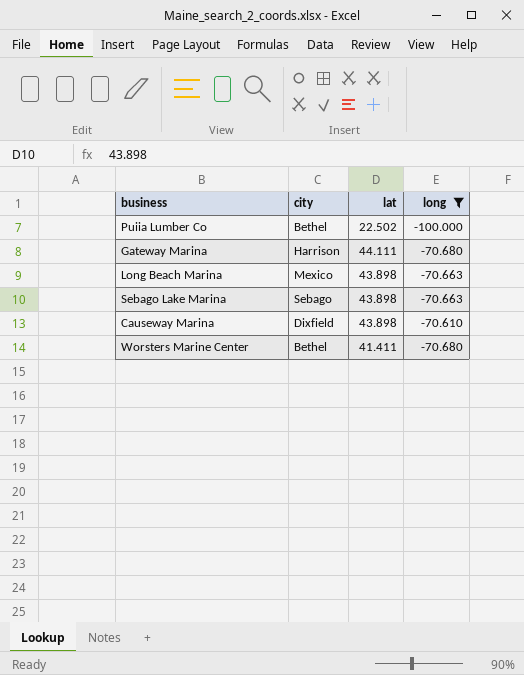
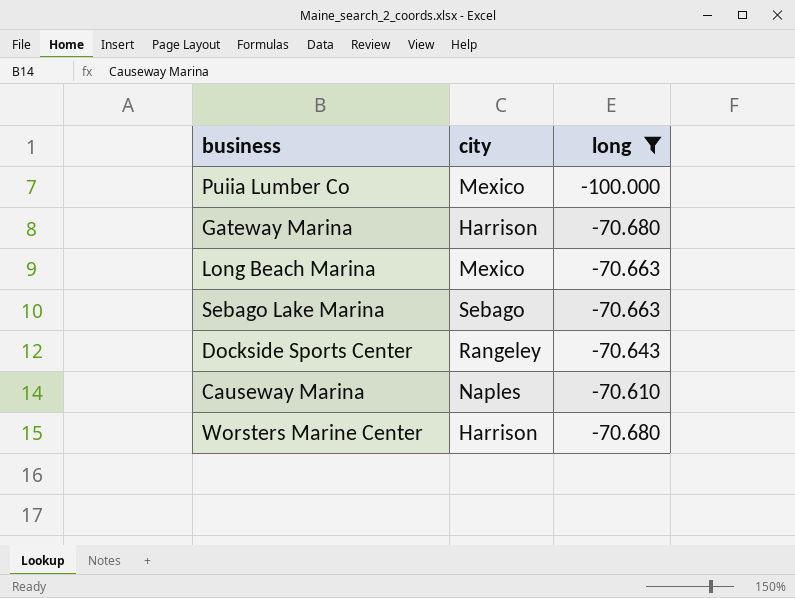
column lat | position: 3 -> none
Puiia Lumber Co | city: Bethel -> Mexico
row Dockside Sports Center: none -> Rangeley | -70.643
Causeway Marina | city: Dixfield -> Naples
Worsters Marine Center | city: Bethel -> Harrison

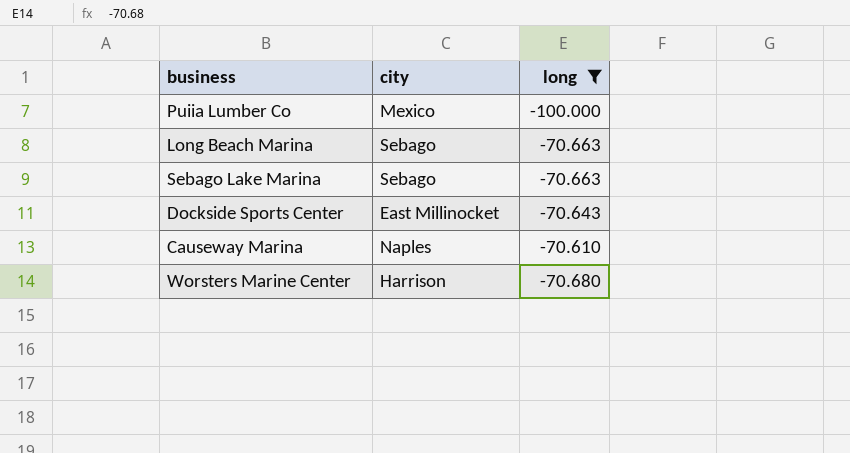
row Gateway Marina: Harrison | -70.680 -> none
Long Beach Marina | city: Mexico -> Sebago
Dockside Sports Center | city: Rangeley -> East Millinocket

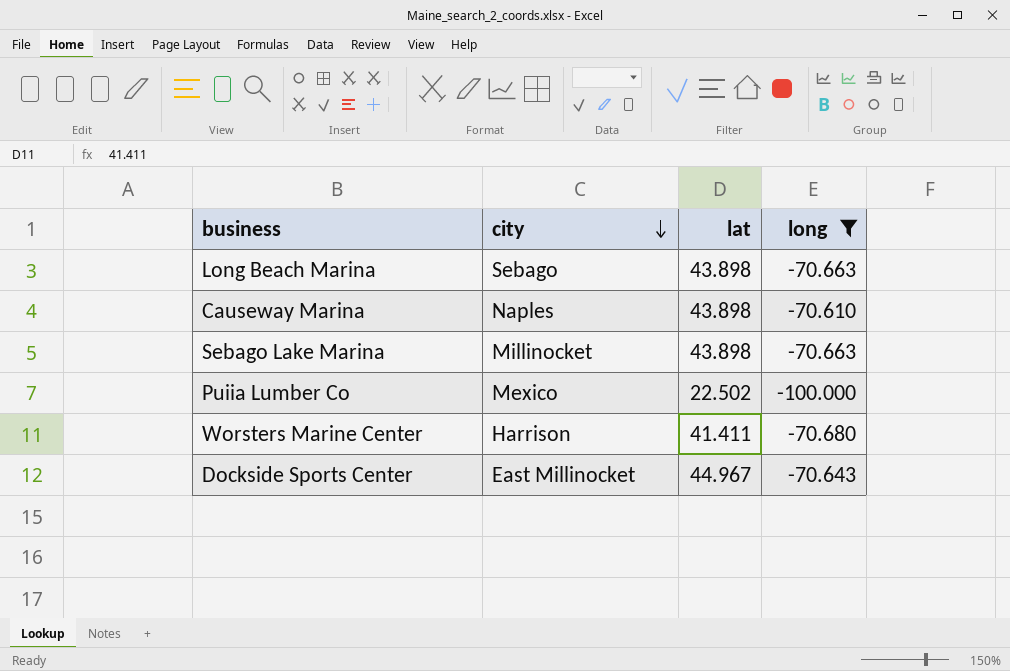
row order: none -> city descending
column lat | position: none -> 3
Sebago Lake Marina | city: Sebago -> Millinocket

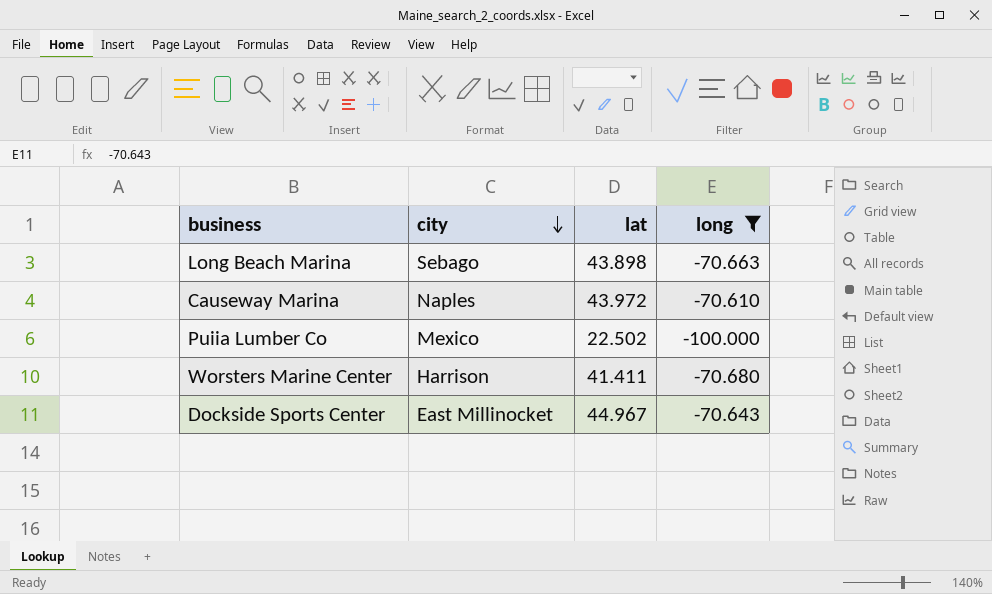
row Sebago Lake Marina: Millinocket | 43.898 | -70.663 -> none
Causeway Marina | lat: 43.898 -> 43.972

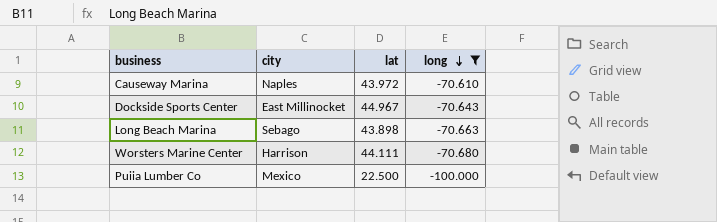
row order: city descending -> long descending
Worsters Marine Center | lat: 41.411 -> 44.111
Puiia Lumber Co | lat: 22.502 -> 22.500

